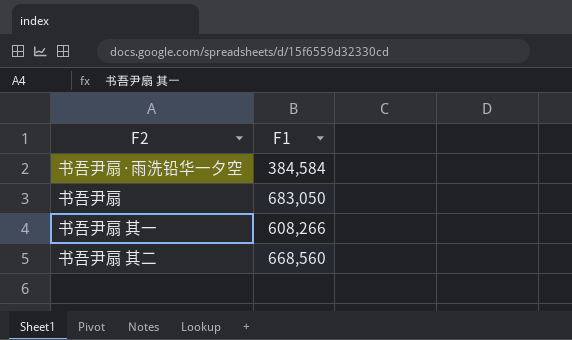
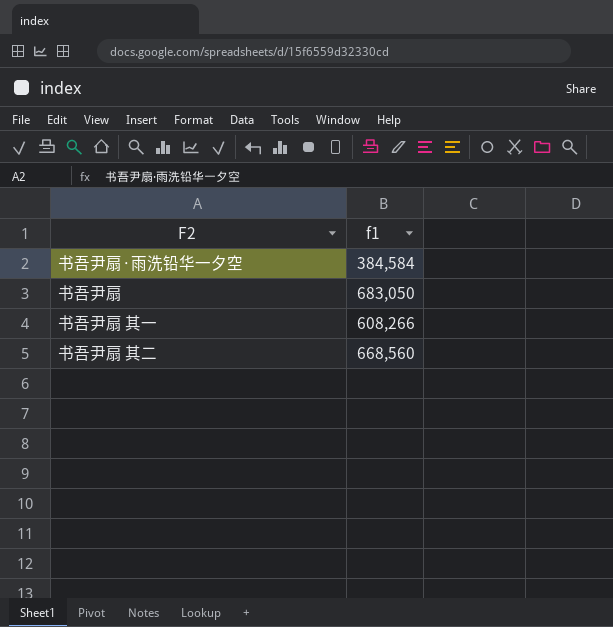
column name: F1 -> f1

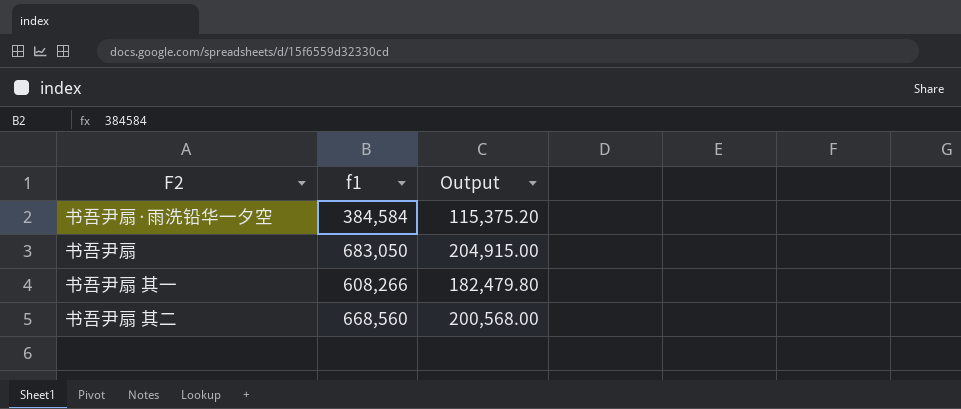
column Output | formula: none -> [f1] * 0.3

